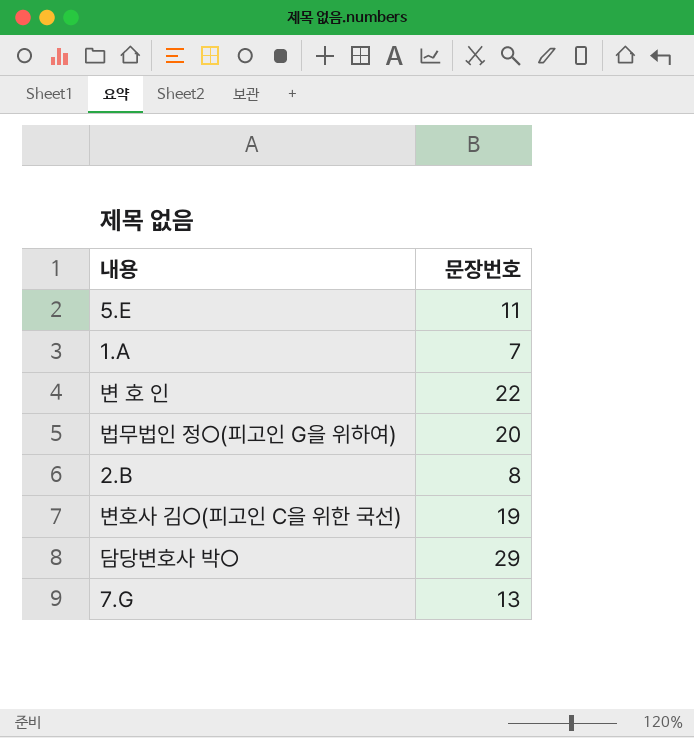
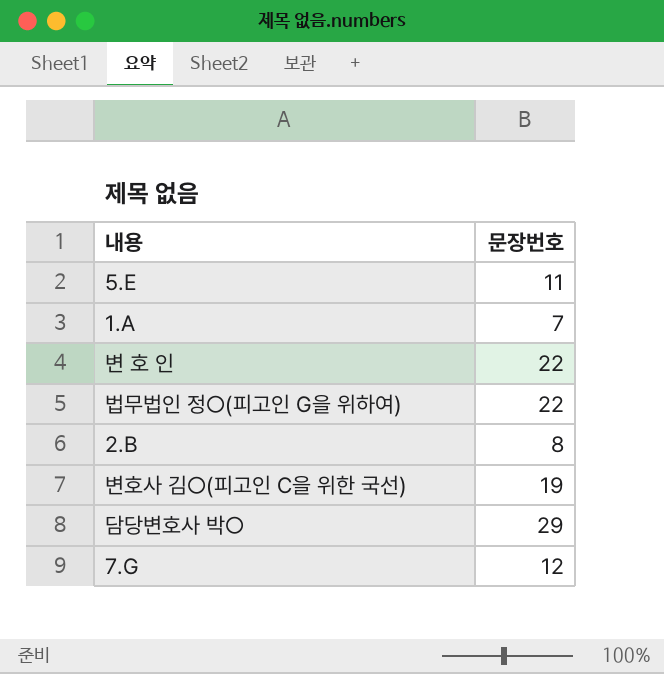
법무법인 정○(피고인 G을 위하여) | 문장번호: 20 -> 22
7.G | 문장번호: 13 -> 12

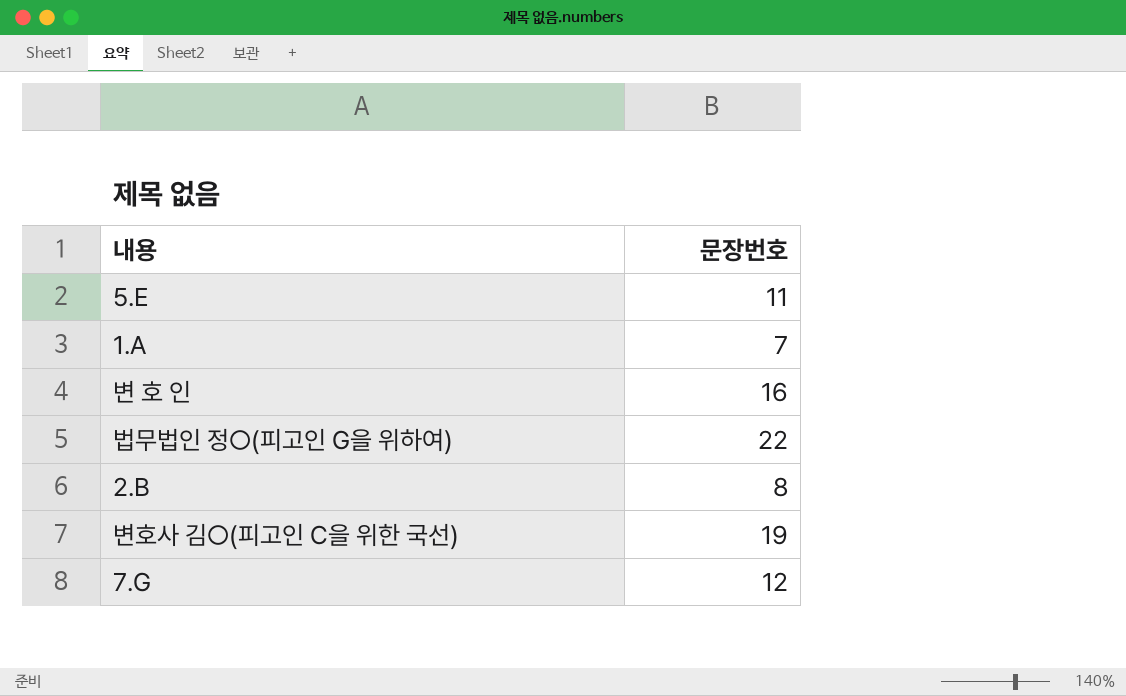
row 담당변호사 박○: 29 -> none
변 호 인 | 문장번호: 22 -> 16

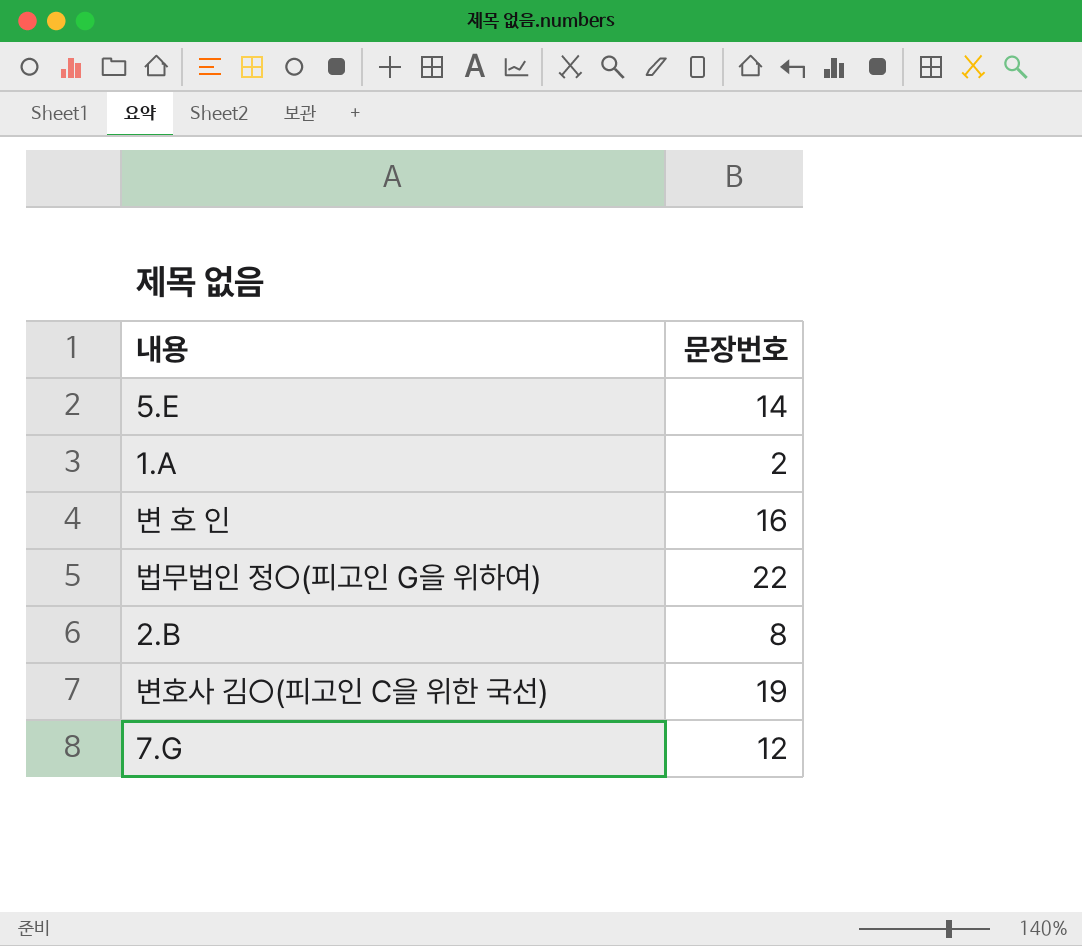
5.E | 문장번호: 11 -> 14
1.A | 문장번호: 7 -> 2

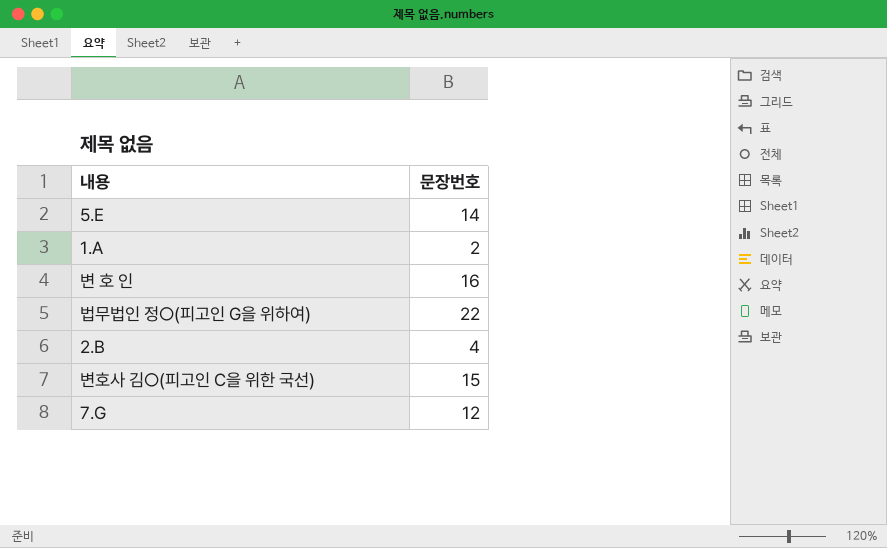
2.B | 문장번호: 8 -> 4
변호사 김○(피고인 C을 위한 국선) | 문장번호: 19 -> 15

